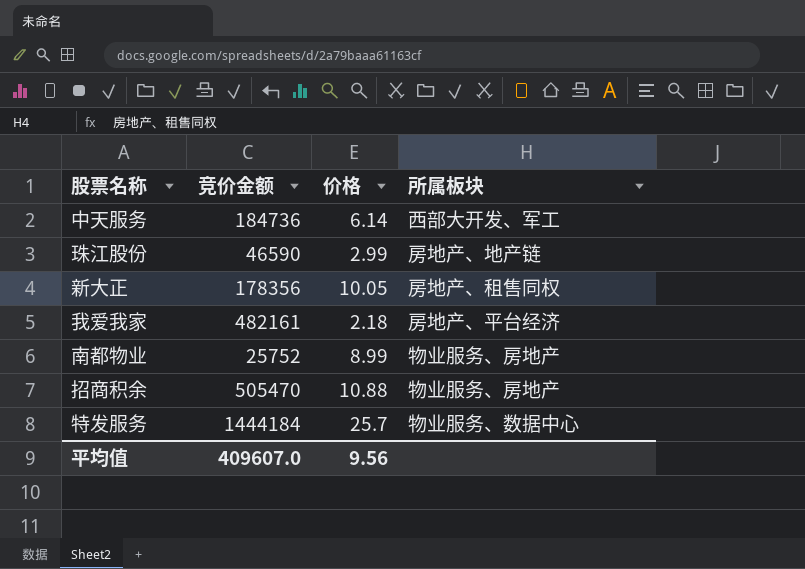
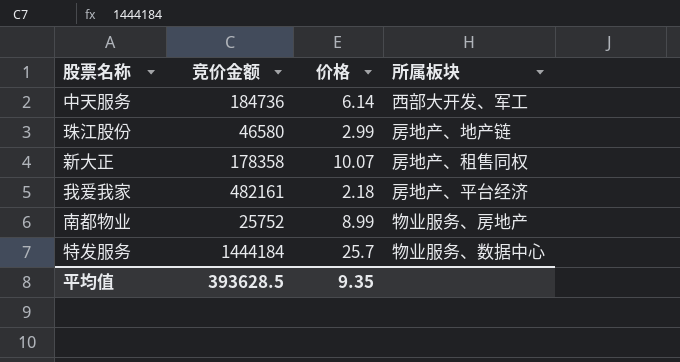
row 招商积余: 505470 | 10.88 | 物业服务、房地产 -> none
珠江股份 | 竞价金额: 46590 -> 46580
新大正 | 竞价金额: 178356 -> 178358
新大正 | 价格: 10.05 -> 10.07
平均值 | 竞价金额: 409607.0 -> 393628.5
平均值 | 价格: 9.56 -> 9.35

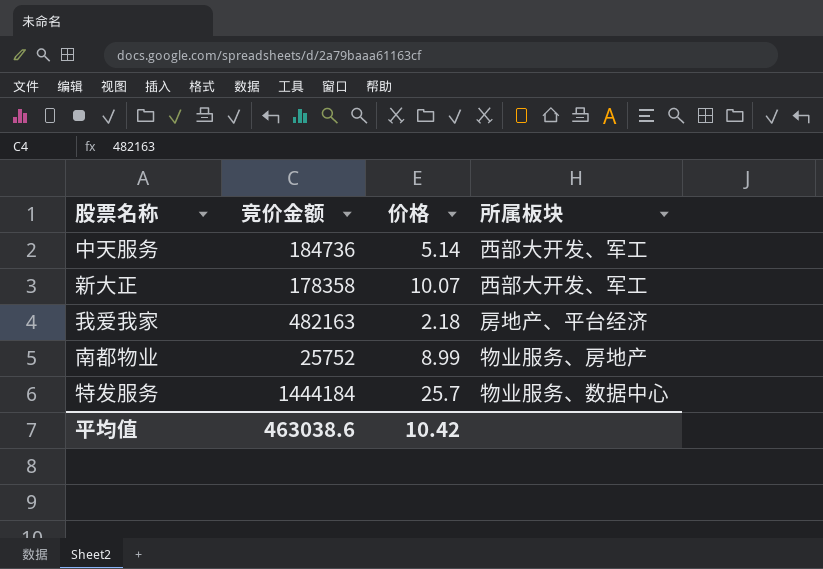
row 珠江股份: 46580 | 2.99 | 房地产、地产链 -> none
中天服务 | 价格: 6.14 -> 5.14
新大正 | 所属板块: 房地产、租售同权 -> 西部大开发、军工
我爱我家 | 竞价金额: 482161 -> 482163
平均值 | 竞价金额: 393628.5 -> 463038.6
平均值 | 价格: 9.35 -> 10.42

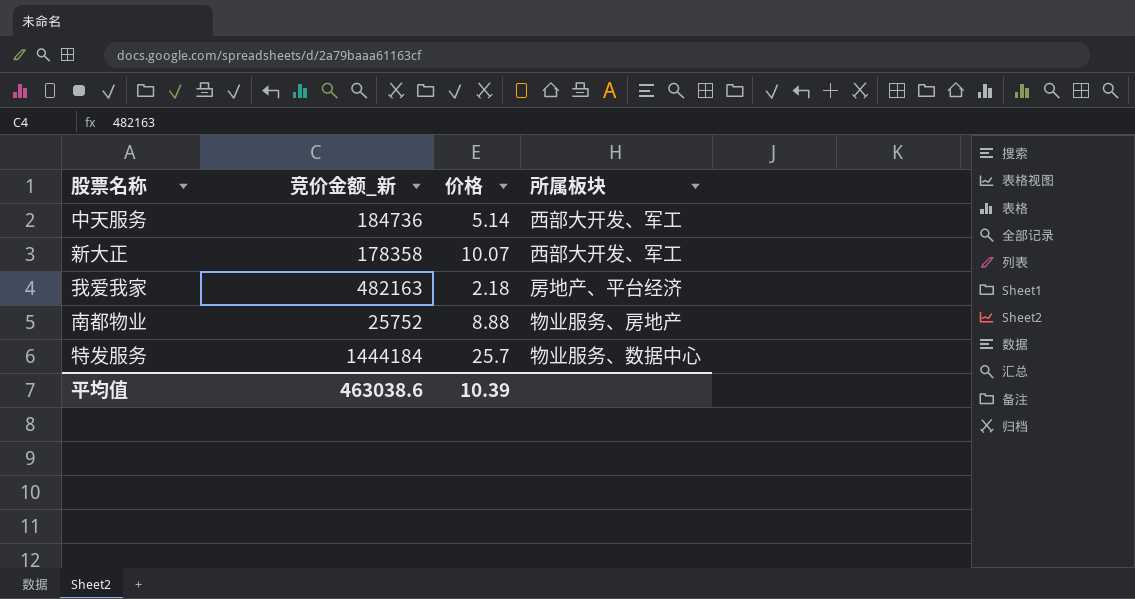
column name: 竞价金额 -> 竞价金额_新
南都物业 | 价格: 8.99 -> 8.88
平均值 | 价格: 10.42 -> 10.39

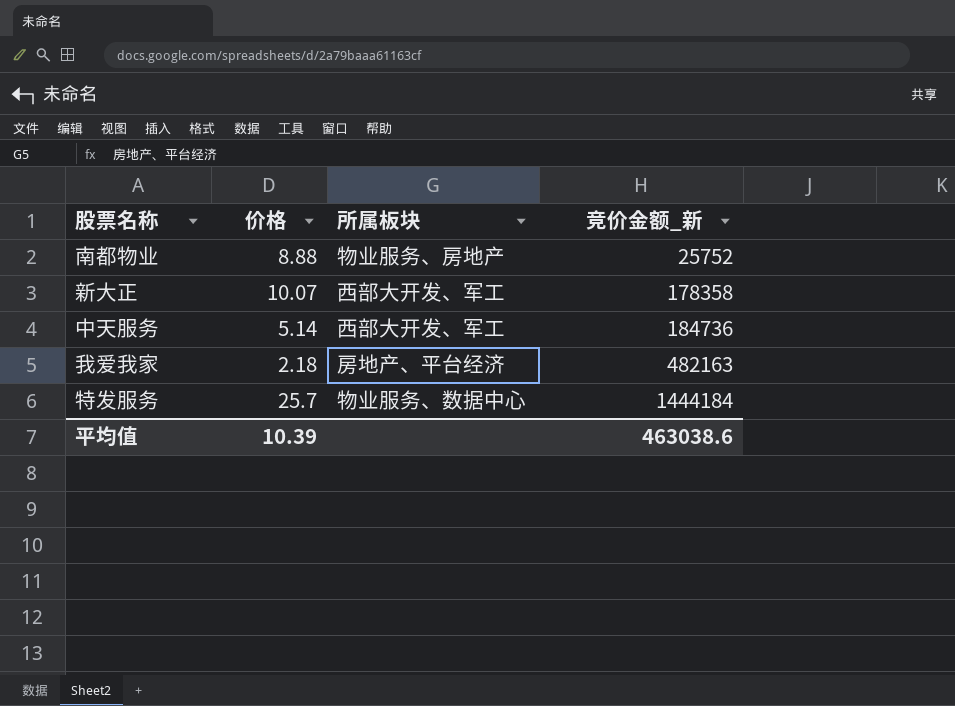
row order: none -> 竞价金额_新 ascending
column 竞价金额_新 | position: 2 -> 4

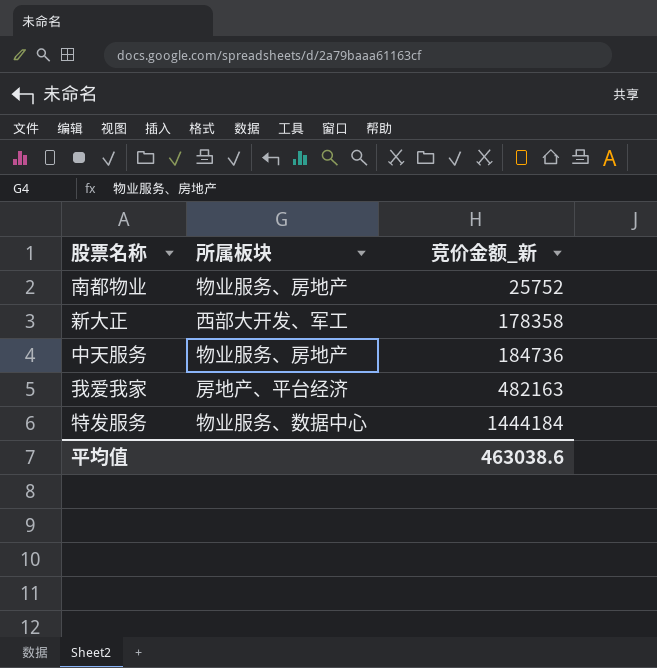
column 价格 | position: 2 -> none
中天服务 | 所属板块: 西部大开发、军工 -> 物业服务、房地产

